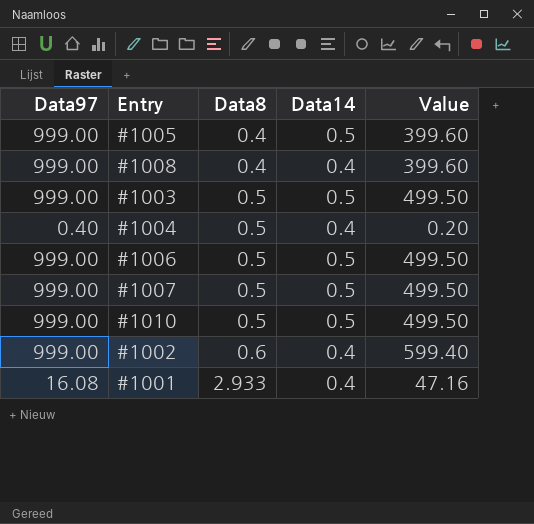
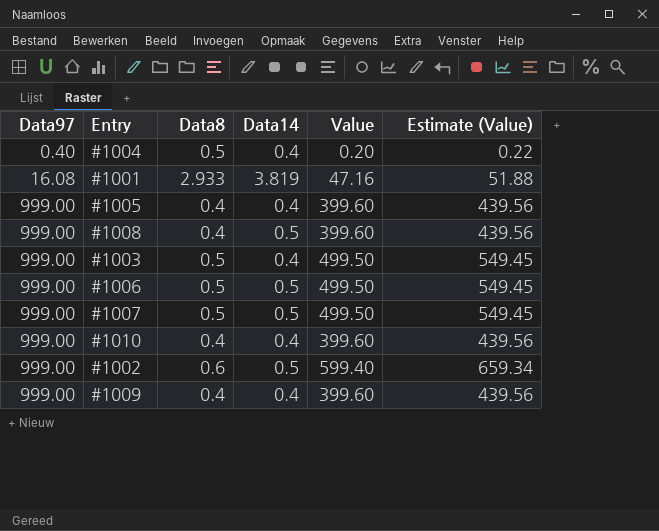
row order: Data8 ascending -> Data97 ascending
column Estimate (Value) | formula: none -> [Value] * 1.1
#1001 | Data14: 0.4 -> 3.819
#1005 | Data14: 0.5 -> 0.4
#1008 | Data14: 0.4 -> 0.5
#1003 | Data14: 0.5 -> 0.4
#1010 | Data8: 0.5 -> 0.4
#1010 | Data14: 0.5 -> 0.4
#1010 | Value: 499.50 -> 399.60
#1002 | Data14: 0.4 -> 0.5
row #1009: none -> 999.00 | 0.4 | 0.4 | 399.60 | 439.56

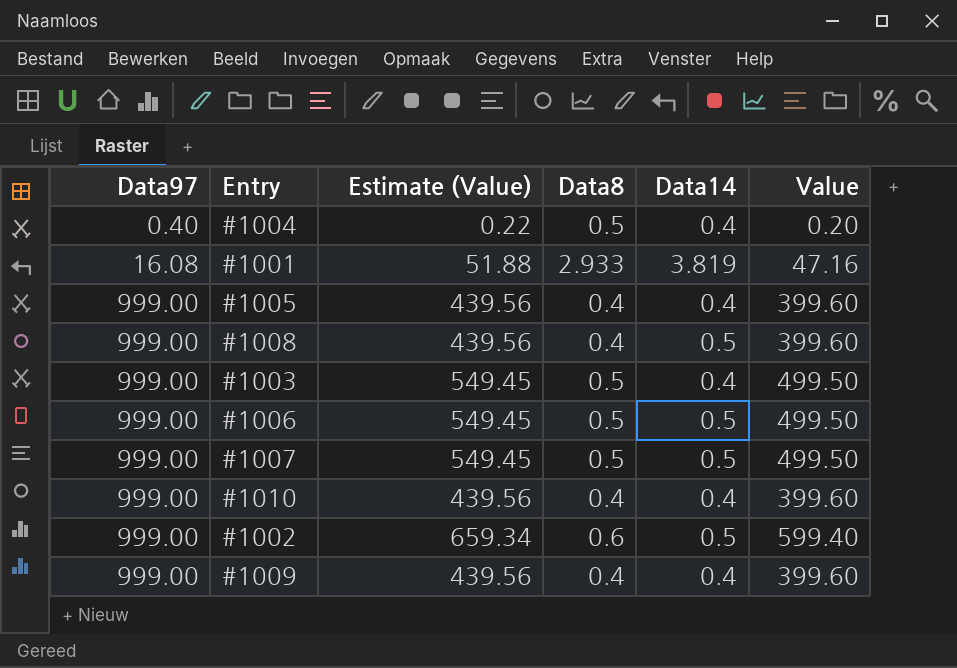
column Estimate (Value) | position: 6 -> 3

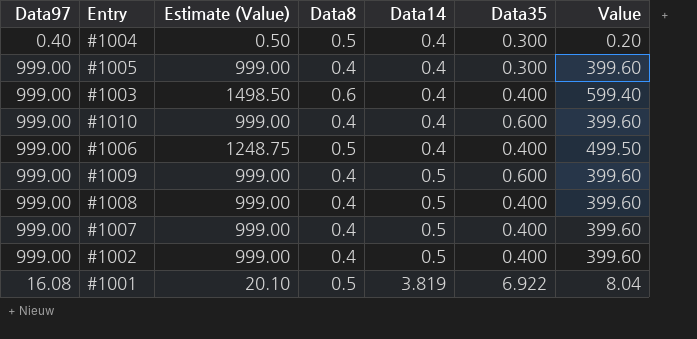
row order: Data97 ascending -> Data14 ascending
column Estimate (Value) | formula: [Value] * 1.1 -> [Value] * 2.5
column Data35 | position: none -> 6
#1003 | Data8: 0.5 -> 0.6
#1003 | Value: 499.50 -> 599.40
#1006 | Data14: 0.5 -> 0.4
#1009 | Data14: 0.4 -> 0.5
#1007 | Data8: 0.5 -> 0.4
#1007 | Value: 499.50 -> 399.60
#1002 | Data8: 0.6 -> 0.4
#1002 | Value: 599.40 -> 399.60
#1001 | Data8: 2.933 -> 0.5
#1001 | Value: 47.16 -> 8.04

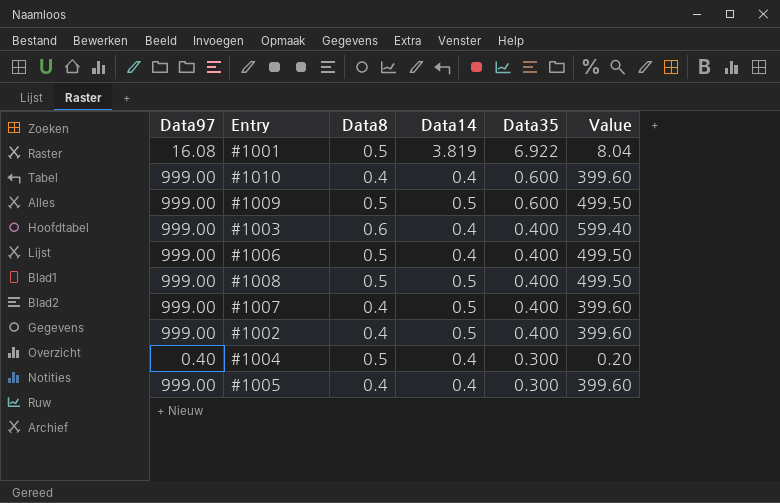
row order: Data14 ascending -> Data35 descending
column Estimate (Value) | formula: [Value] * 2.5 -> none
#1009 | Data8: 0.4 -> 0.5
#1009 | Value: 399.60 -> 499.50
#1008 | Data8: 0.4 -> 0.5
#1008 | Value: 399.60 -> 499.50

